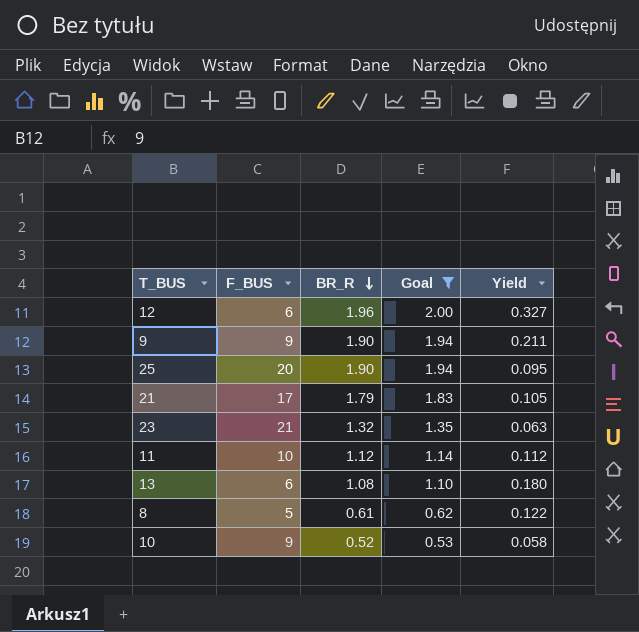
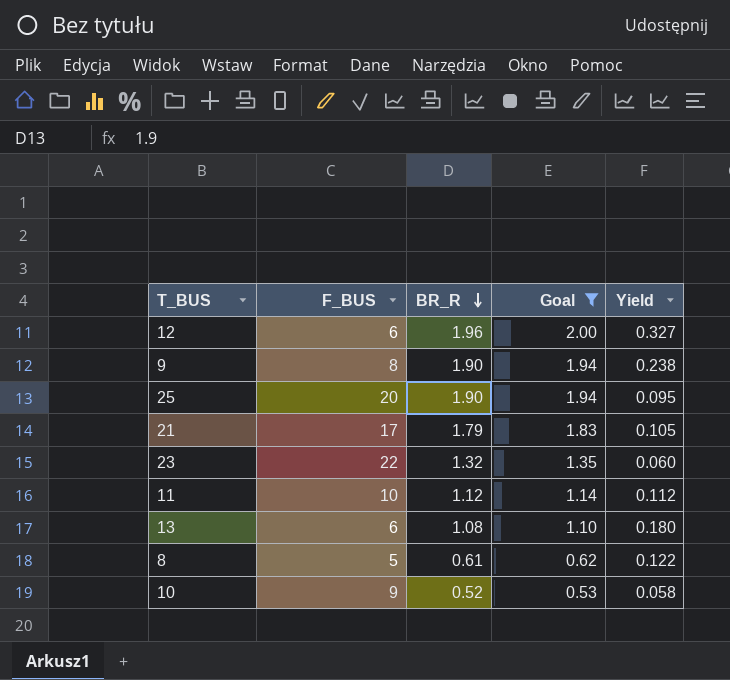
9 | F_BUS: 9 -> 8
9 | Yield: 0.211 -> 0.238
23 | F_BUS: 21 -> 22
23 | Yield: 0.063 -> 0.060

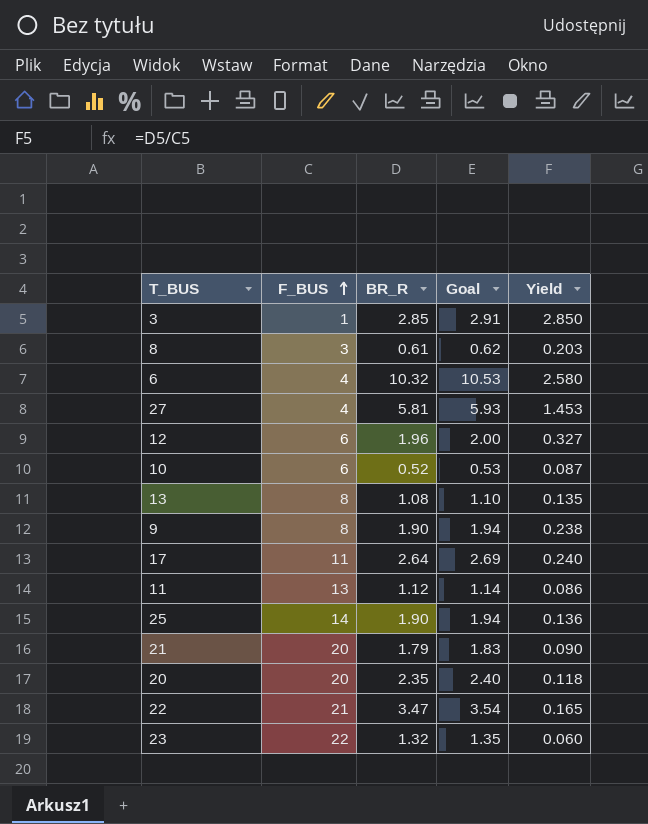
filter: Goal <= 2.00 -> none
row order: BR_R descending -> F_BUS ascending
8 | F_BUS: 5 -> 3
8 | Yield: 0.122 -> 0.203
10 | F_BUS: 9 -> 6
10 | Yield: 0.058 -> 0.087
13 | F_BUS: 6 -> 8
13 | Yield: 0.180 -> 0.135
11 | F_BUS: 10 -> 13
11 | Yield: 0.112 -> 0.086
25 | F_BUS: 20 -> 14
25 | Yield: 0.095 -> 0.136
21 | F_BUS: 17 -> 20
21 | Yield: 0.105 -> 0.090

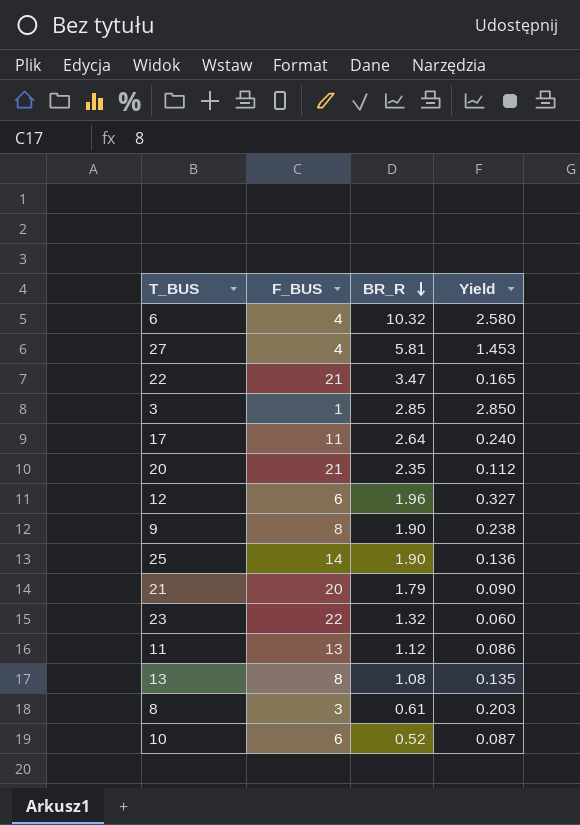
row order: F_BUS ascending -> BR_R descending
column Goal | formula: [BR_R] * 1.02 -> none
20 | F_BUS: 20 -> 21
20 | Yield: 0.118 -> 0.112

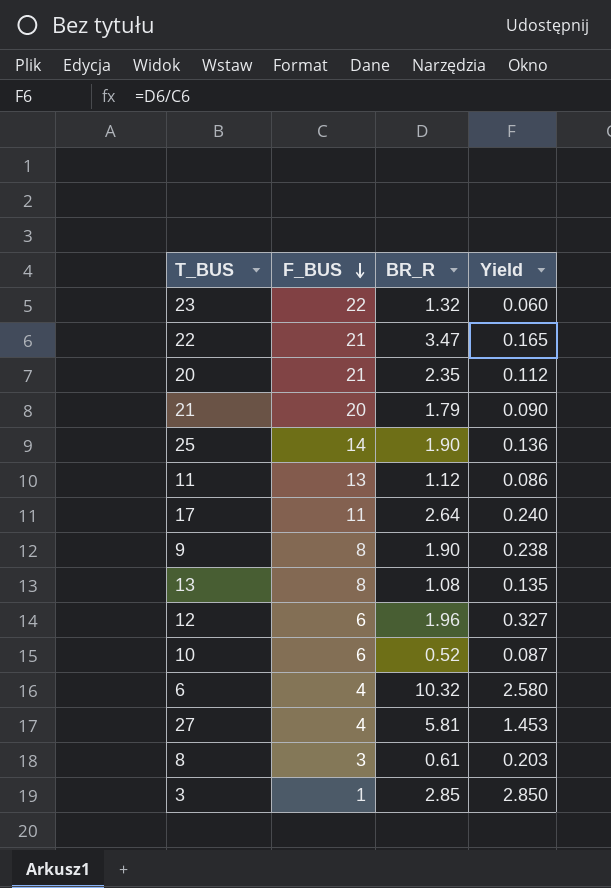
row order: BR_R descending -> F_BUS descending

